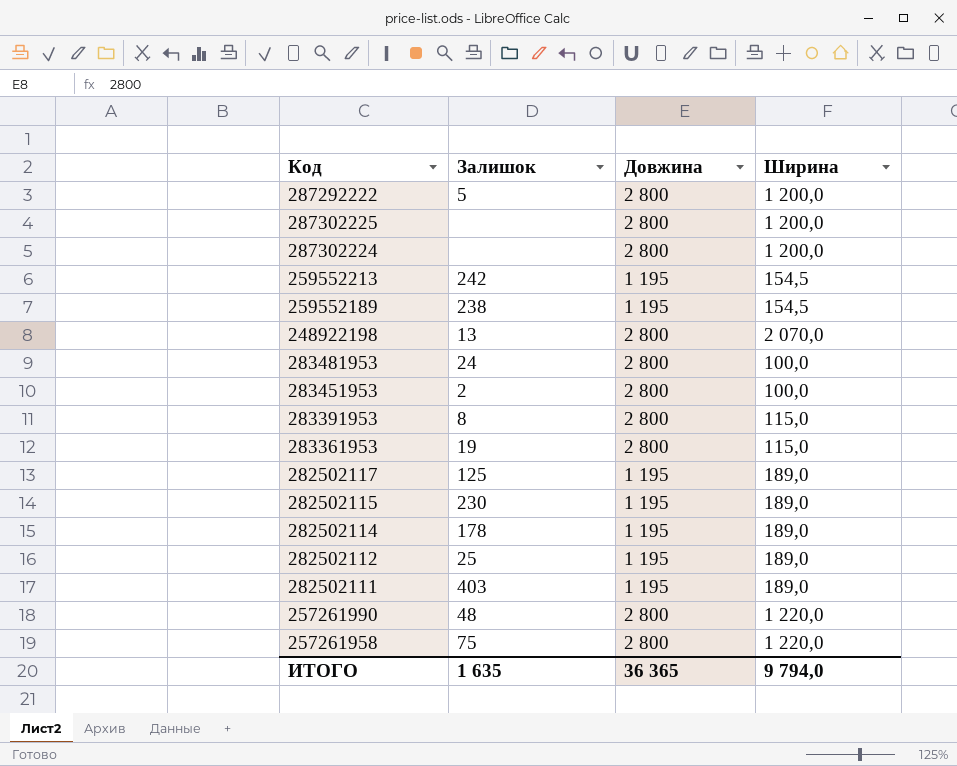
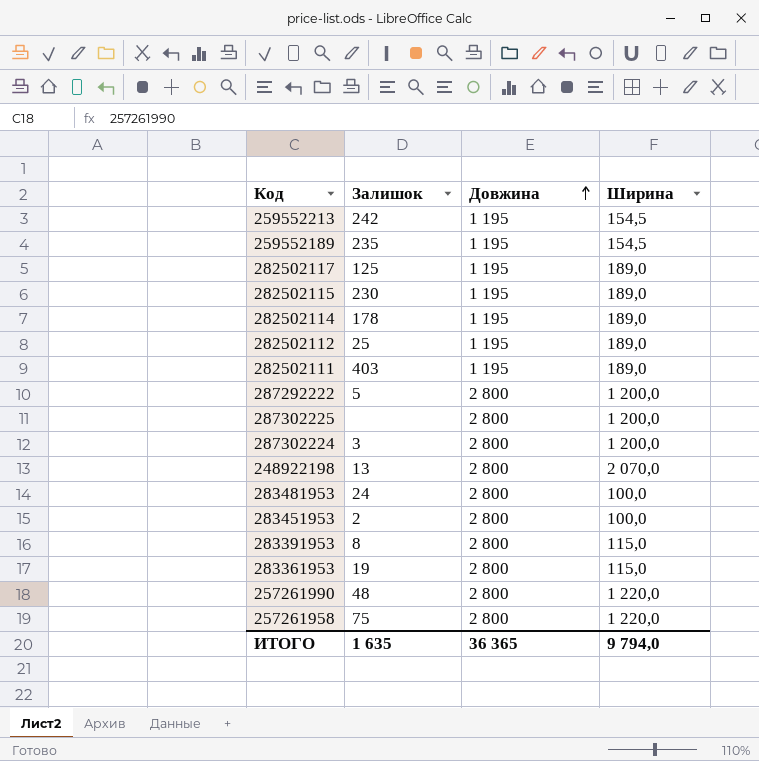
row order: none -> Довжина ascending
259552189 | Залишок: 238 -> 235
287302224 | Залишок: none -> 3

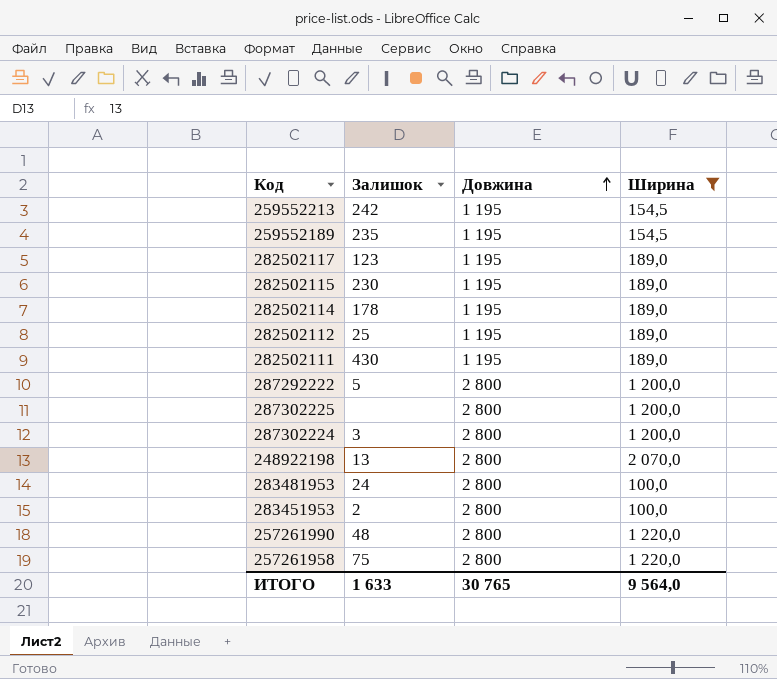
filter: none -> Ширина != 115,0
282502117 | Залишок: 125 -> 123
282502111 | Залишок: 403 -> 430
ИТОГО | Залишок: 1 635 -> 1 633
ИТОГО | Довжина: 36 365 -> 30 765
ИТОГО | Ширина: 9 794,0 -> 9 564,0

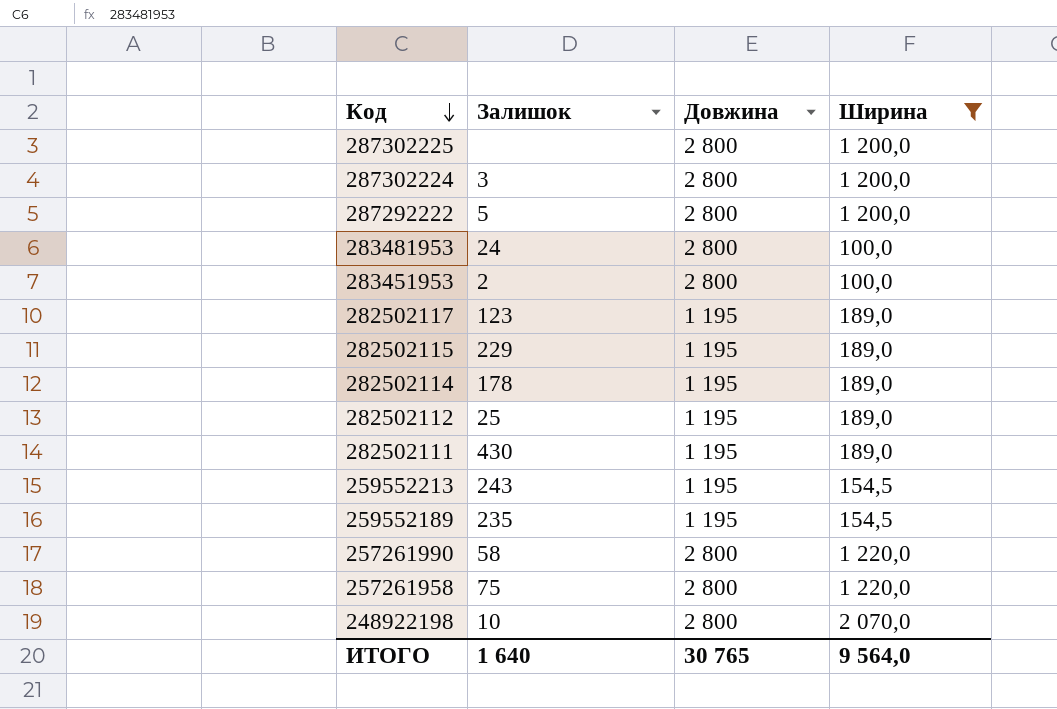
row order: Довжина ascending -> Код descending
282502115 | Залишок: 230 -> 229
259552213 | Залишок: 242 -> 243
257261990 | Залишок: 48 -> 58
248922198 | Залишок: 13 -> 10
ИТОГО | Залишок: 1 633 -> 1 640

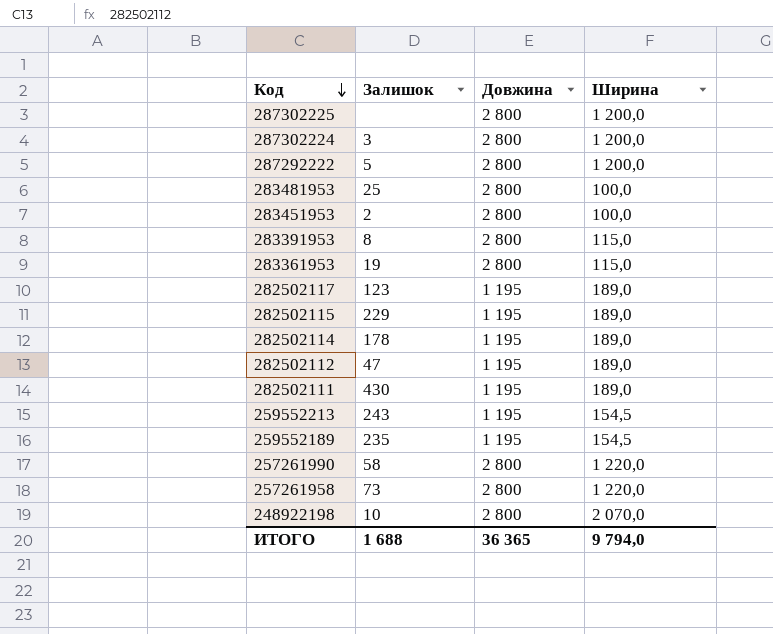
filter: Ширина != 115,0 -> none
283481953 | Залишок: 24 -> 25
282502112 | Залишок: 25 -> 47
257261958 | Залишок: 75 -> 73
ИТОГО | Залишок: 1 640 -> 1 688
ИТОГО | Довжина: 30 765 -> 36 365
ИТОГО | Ширина: 9 564,0 -> 9 794,0

